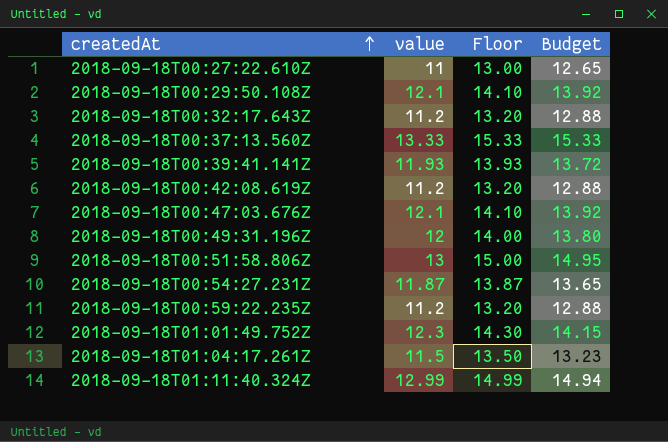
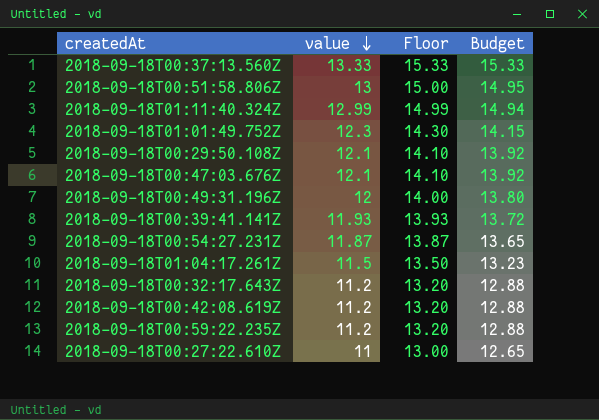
row order: createdAt ascending -> value descending

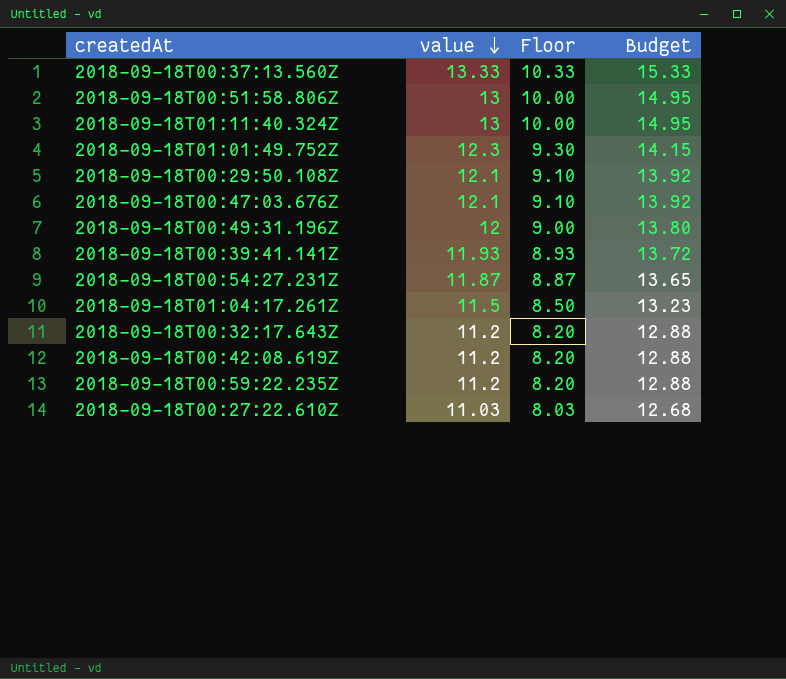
column Floor | formula: [value] + 2 -> [value] - 3
2018-09-18T01:11:40.324Z | value: 12.99 -> 13
2018-09-18T01:11:40.324Z | Budget: 14.94 -> 14.95
2018-09-18T00:27:22.610Z | value: 11 -> 11.03
2018-09-18T00:27:22.610Z | Budget: 12.65 -> 12.68

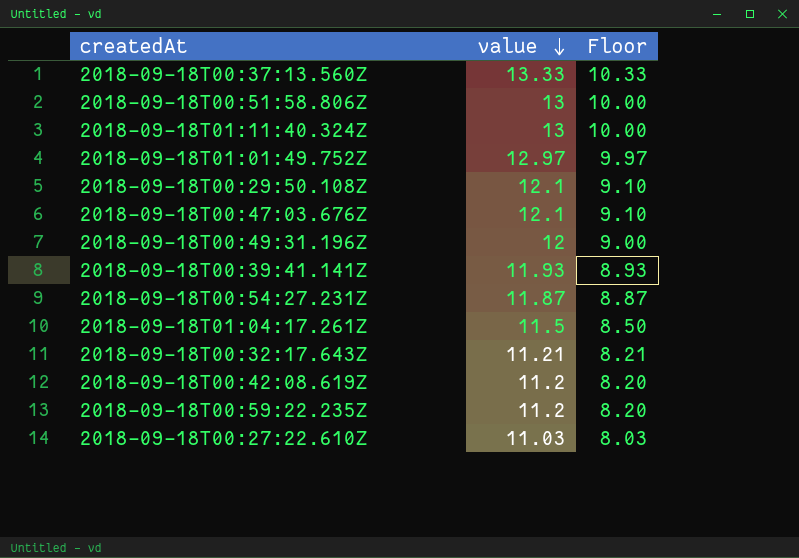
column Budget | formula: [value] * 1.15 -> none
2018-09-18T01:01:49.752Z | value: 12.3 -> 12.97
2018-09-18T01:01:49.752Z | Floor: 9.30 -> 9.97
2018-09-18T00:32:17.643Z | value: 11.2 -> 11.21
2018-09-18T00:32:17.643Z | Floor: 8.20 -> 8.21

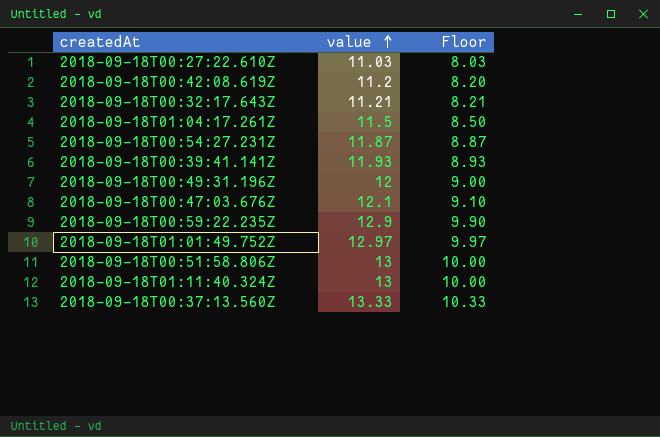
row order: value descending -> value ascending
row 2018-09-18T00:29:50.108Z: 12.1 | 9.10 -> none
2018-09-18T00:59:22.235Z | value: 11.2 -> 12.9
2018-09-18T00:59:22.235Z | Floor: 8.20 -> 9.90

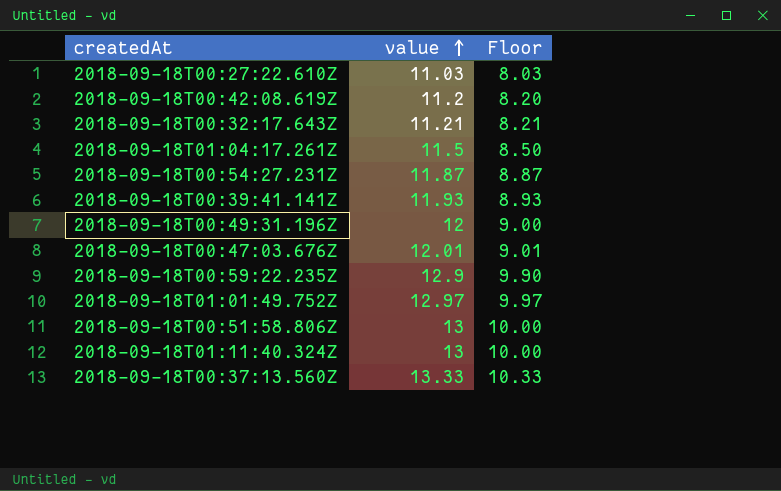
2018-09-18T00:47:03.676Z | value: 12.1 -> 12.01
2018-09-18T00:47:03.676Z | Floor: 9.10 -> 9.01

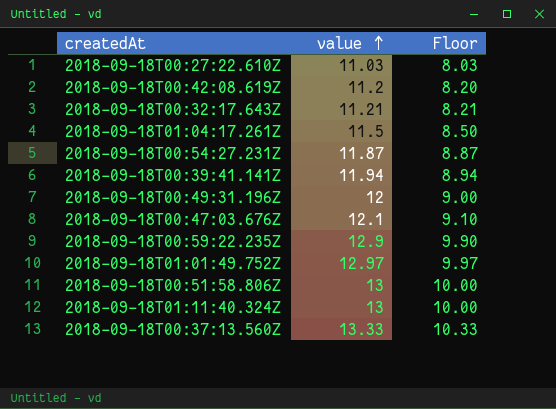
2018-09-18T00:39:41.141Z | value: 11.93 -> 11.94
2018-09-18T00:39:41.141Z | Floor: 8.93 -> 8.94
2018-09-18T00:47:03.676Z | value: 12.01 -> 12.1
2018-09-18T00:47:03.676Z | Floor: 9.01 -> 9.10

